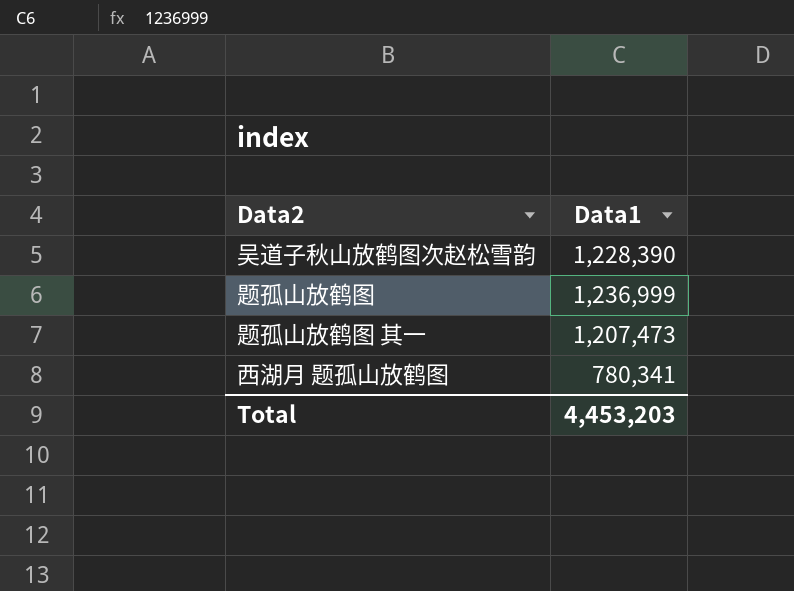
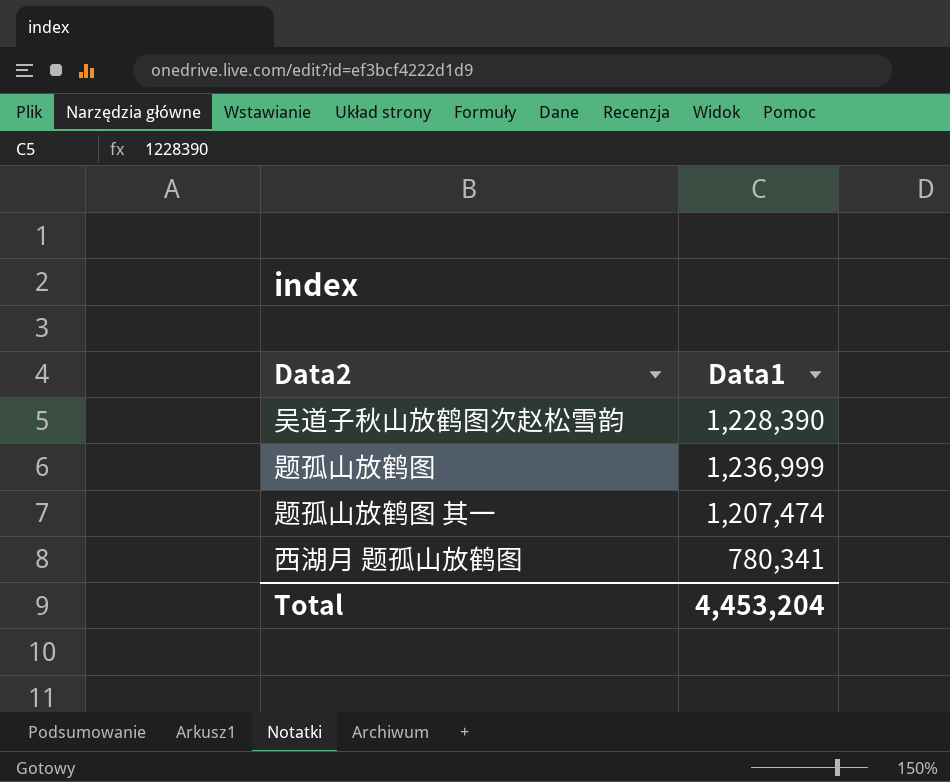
题孤山放鹤图 其一 | Data1: 1,207,473 -> 1,207,474
Total | Data1: 4,453,203 -> 4,453,204

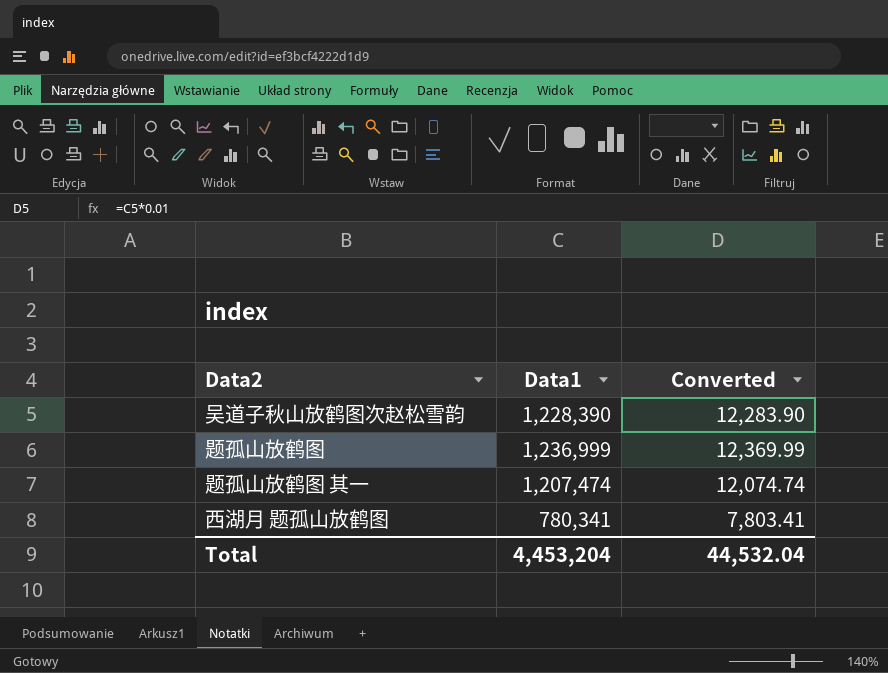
column Converted | formula: none -> [Data1] * 0.01

